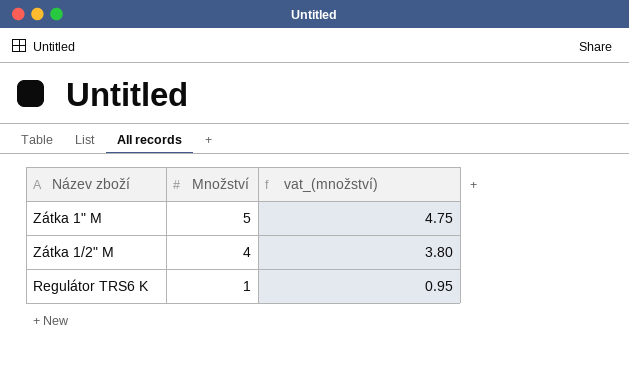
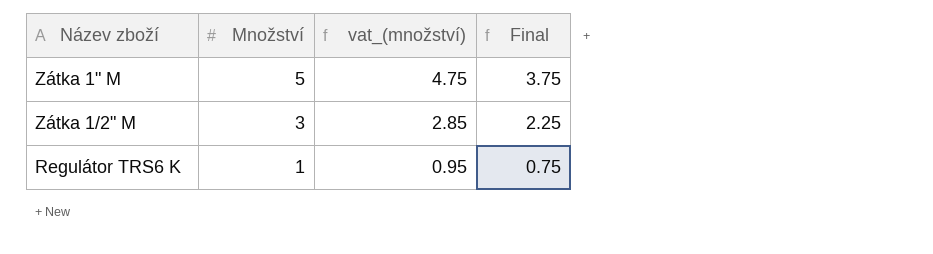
column Final | formula: none -> [Množství] * 0.75
Zátka 1/2" M | Množství: 4 -> 3
Zátka 1/2" M | vat_(množství): 3.80 -> 2.85

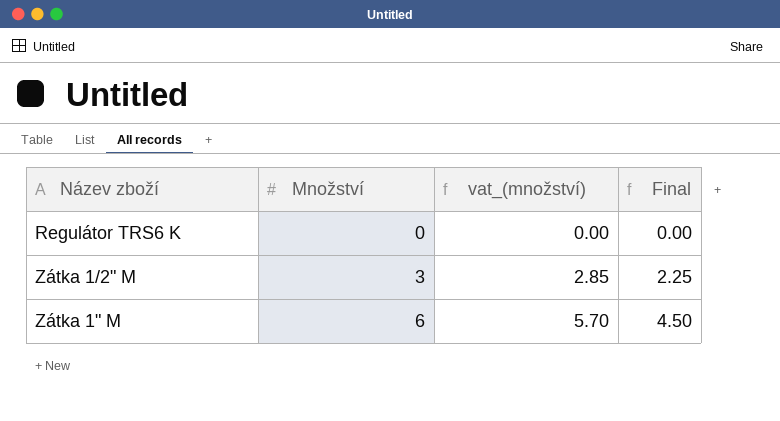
row order: Množství descending -> Množství ascending
Regulátor TRS6 K | Množství: 1 -> 0
Regulátor TRS6 K | vat_(množství): 0.95 -> 0.00
Regulátor TRS6 K | Final: 0.75 -> 0.00
Zátka 1" M | Množství: 5 -> 6
Zátka 1" M | vat_(množství): 4.75 -> 5.70
Zátka 1" M | Final: 3.75 -> 4.50

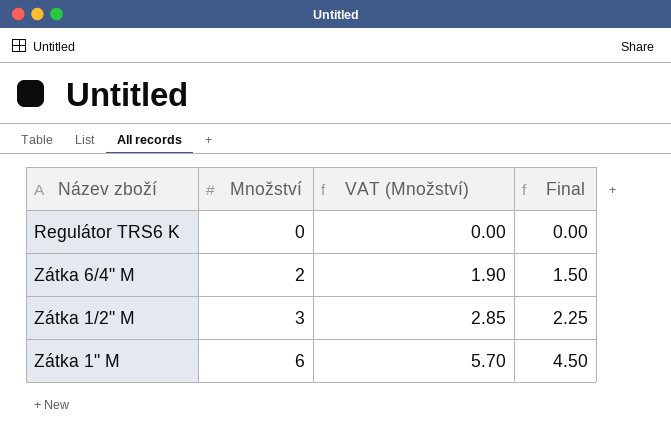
column name: vat_(množství) -> VAT (Množství)
row Zátka 6/4" M: none -> 2 | 1.90 | 1.50

